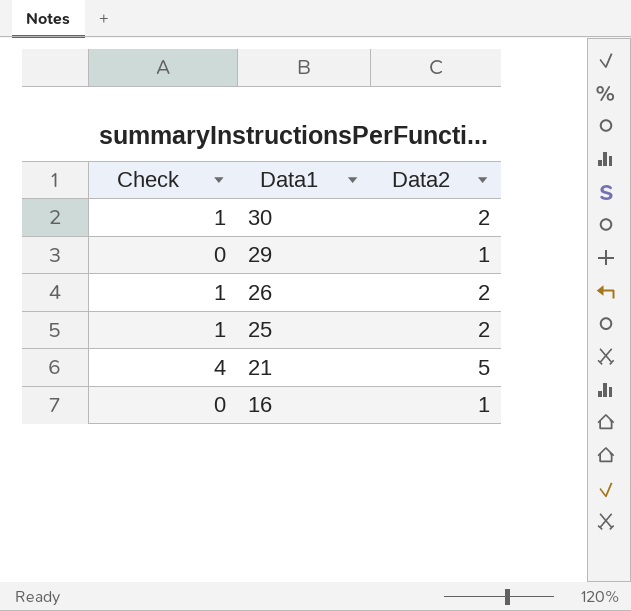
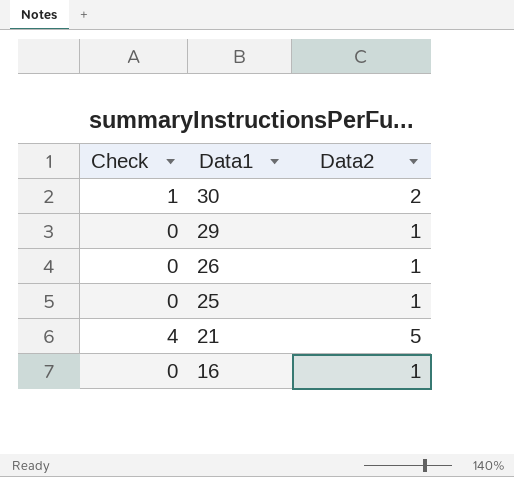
26 | Check: 1 -> 0
26 | Data2: 2 -> 1
25 | Check: 1 -> 0
25 | Data2: 2 -> 1

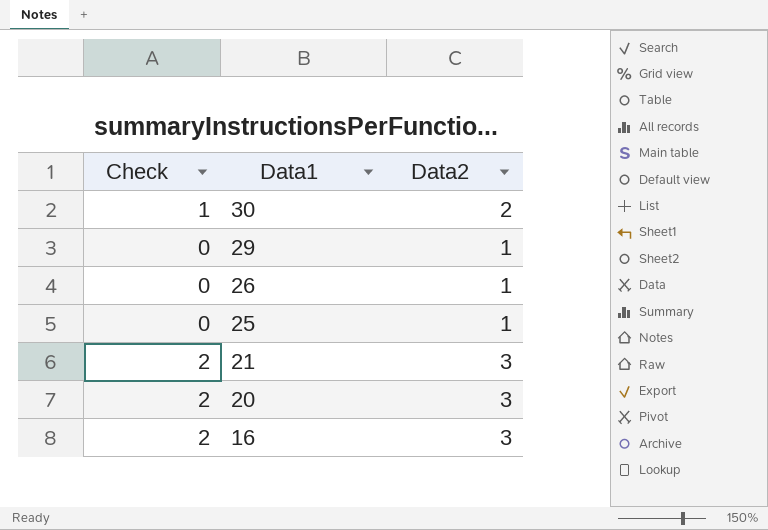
21 | Check: 4 -> 2
21 | Data2: 5 -> 3
row 20: none -> 2 | 3
16 | Check: 0 -> 2
16 | Data2: 1 -> 3

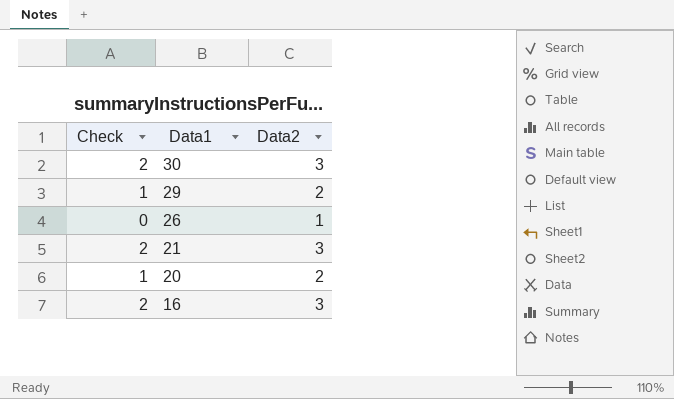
row 25: 0 | 1 -> none
30 | Check: 1 -> 2
30 | Data2: 2 -> 3
29 | Check: 0 -> 1
29 | Data2: 1 -> 2
20 | Check: 2 -> 1
20 | Data2: 3 -> 2

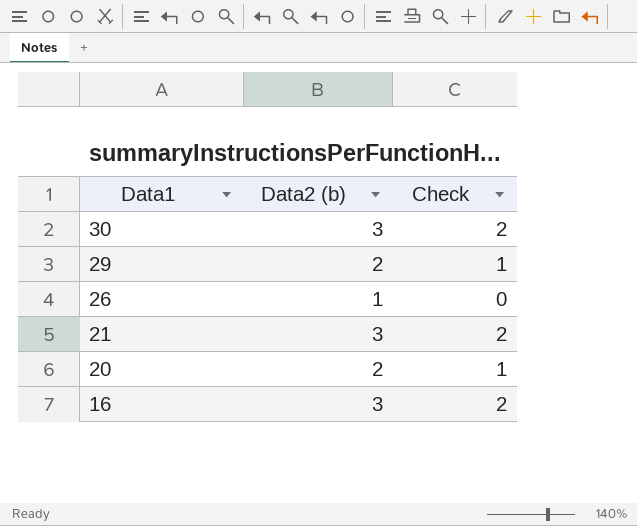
column name: Data2 -> Data2 (b)
column Check | position: 1 -> 3

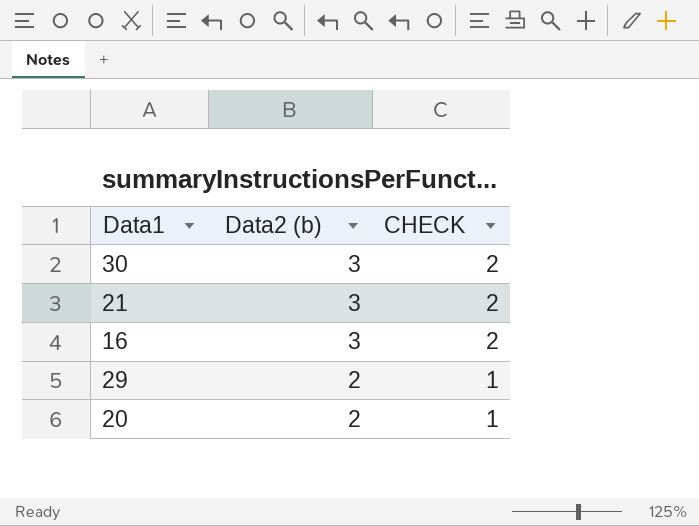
row order: Data1 descending -> Data2 (b) descending
column name: Check -> CHECK
row 26: 1 | 0 -> none

